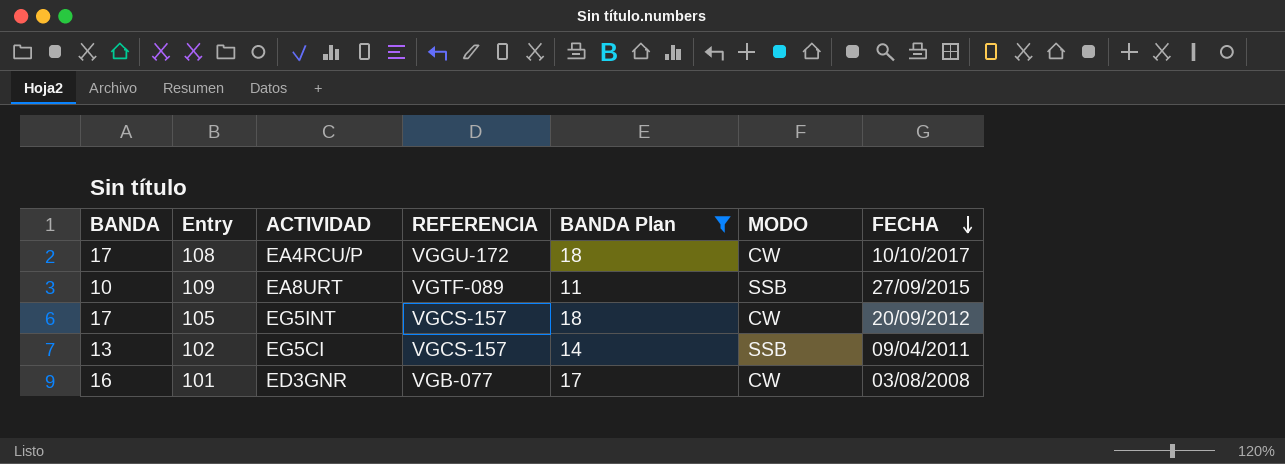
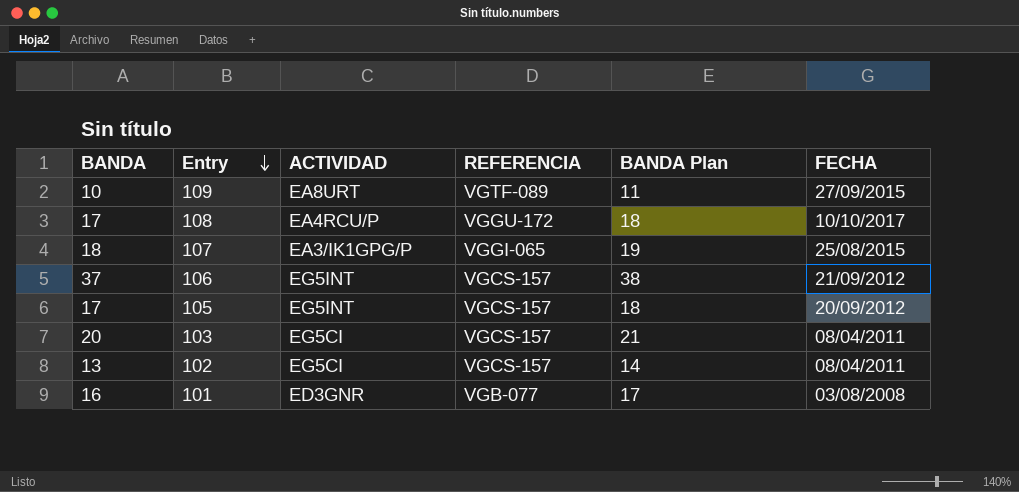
filter: BANDA Plan <= 18 -> none
row order: FECHA descending -> Entry descending
column MODO | position: 6 -> none
102 | FECHA: 09/04/2011 -> 08/04/2011

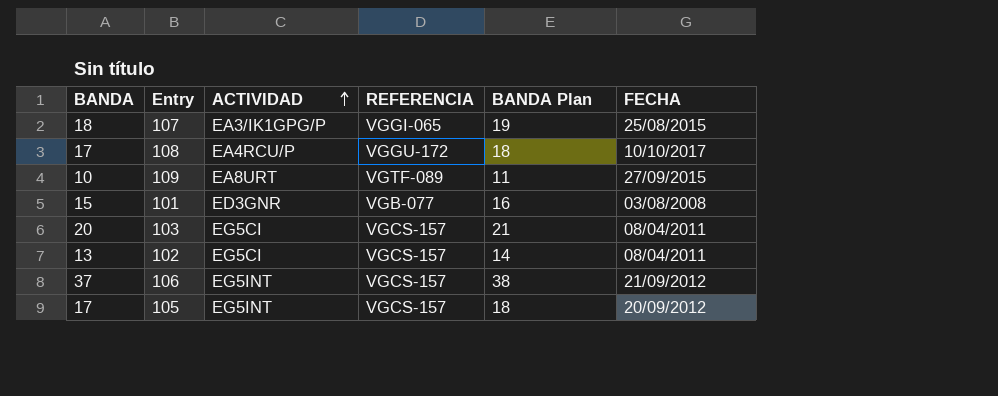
row order: Entry descending -> ACTIVIDAD ascending
101 | BANDA: 16 -> 15
101 | BANDA Plan: 17 -> 16

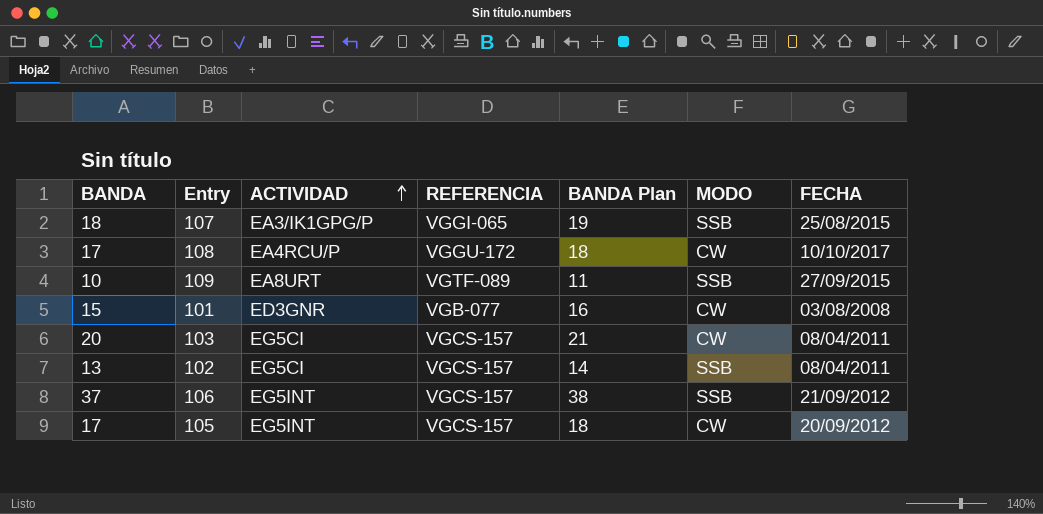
column MODO | position: none -> 6

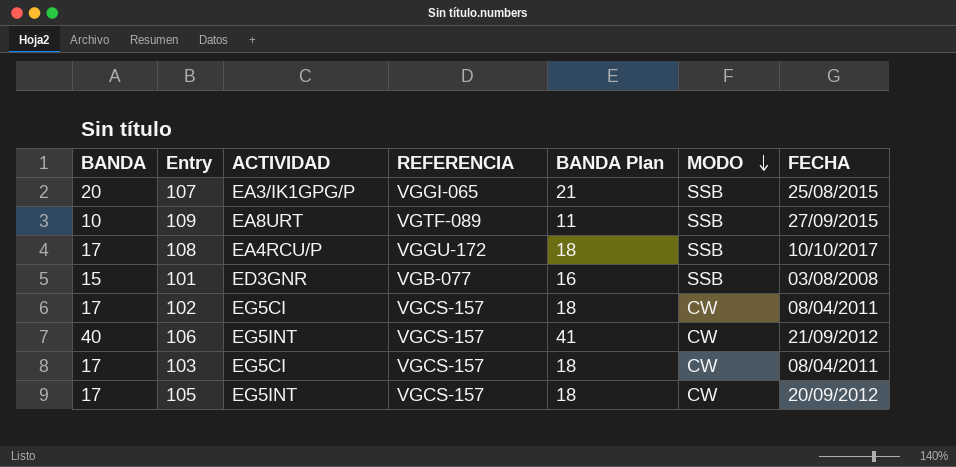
row order: ACTIVIDAD ascending -> MODO descending
107 | BANDA: 18 -> 20
107 | BANDA Plan: 19 -> 21
108 | MODO: CW -> SSB
101 | MODO: CW -> SSB
102 | BANDA: 13 -> 17
102 | BANDA Plan: 14 -> 18
102 | MODO: SSB -> CW
106 | BANDA: 37 -> 40
106 | BANDA Plan: 38 -> 41
106 | MODO: SSB -> CW
103 | BANDA: 20 -> 17
103 | BANDA Plan: 21 -> 18

